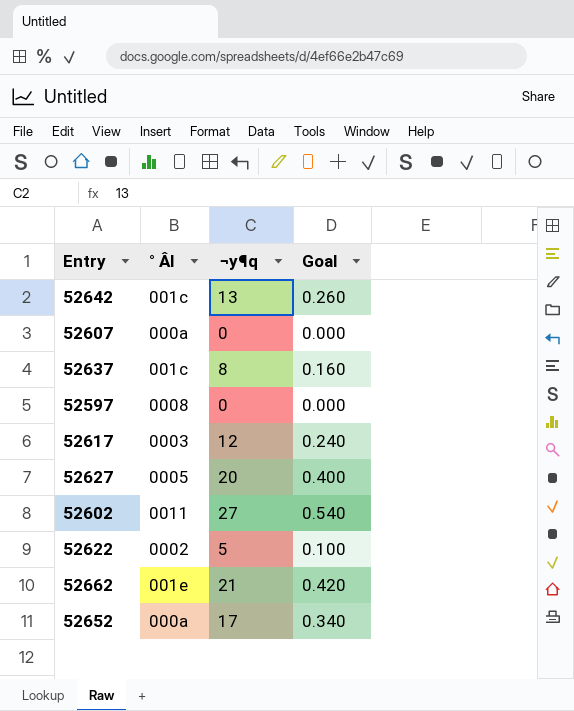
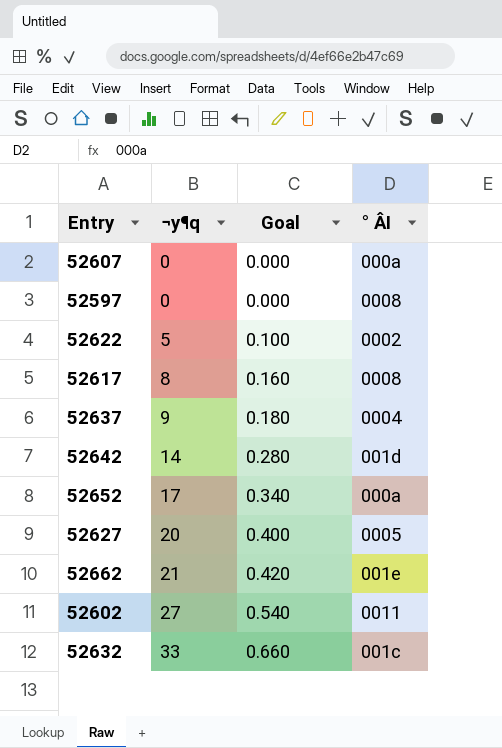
row order: none -> ¬y¶q ascending
column ° ÂI | position: 2 -> 4
52617 | ¬y¶q: 12 -> 8
52617 | Goal: 0.240 -> 0.160
52617 | ° ÂI: 0003 -> 0008
52637 | ¬y¶q: 8 -> 9
52637 | Goal: 0.160 -> 0.180
52637 | ° ÂI: 001c -> 0004
52642 | ¬y¶q: 13 -> 14
52642 | Goal: 0.260 -> 0.280
52642 | ° ÂI: 001c -> 001d
row 52632: none -> 33 | 0.660 | 001c

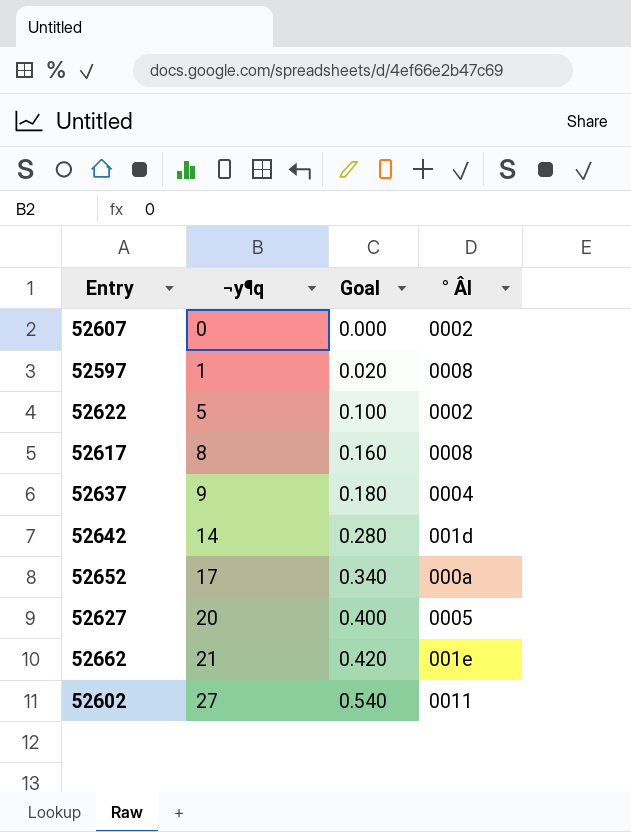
row 52632: 33 | 0.660 | 001c -> none
52607 | ° ÂI: 000a -> 0002
52597 | ¬y¶q: 0 -> 1
52597 | Goal: 0.000 -> 0.020

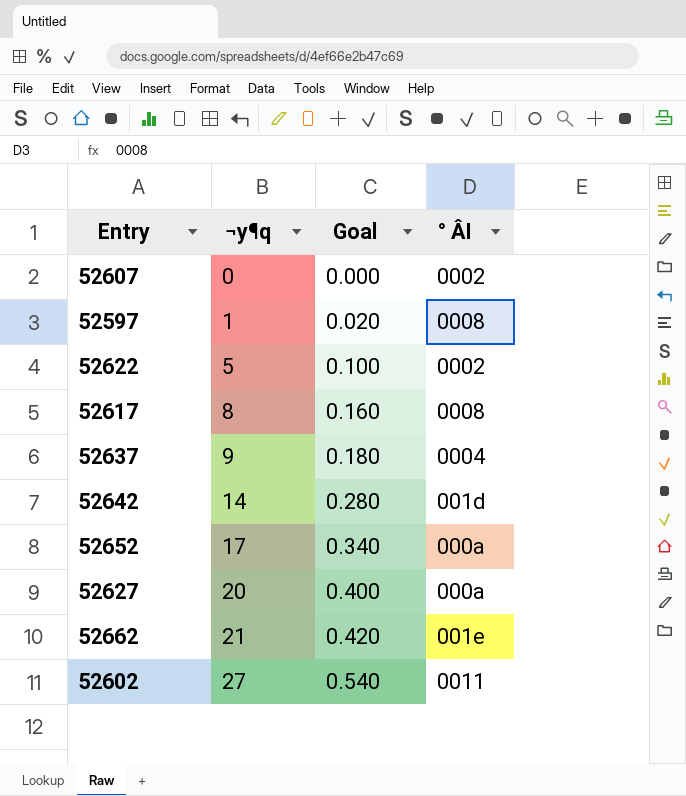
52627 | ° ÂI: 0005 -> 000a

